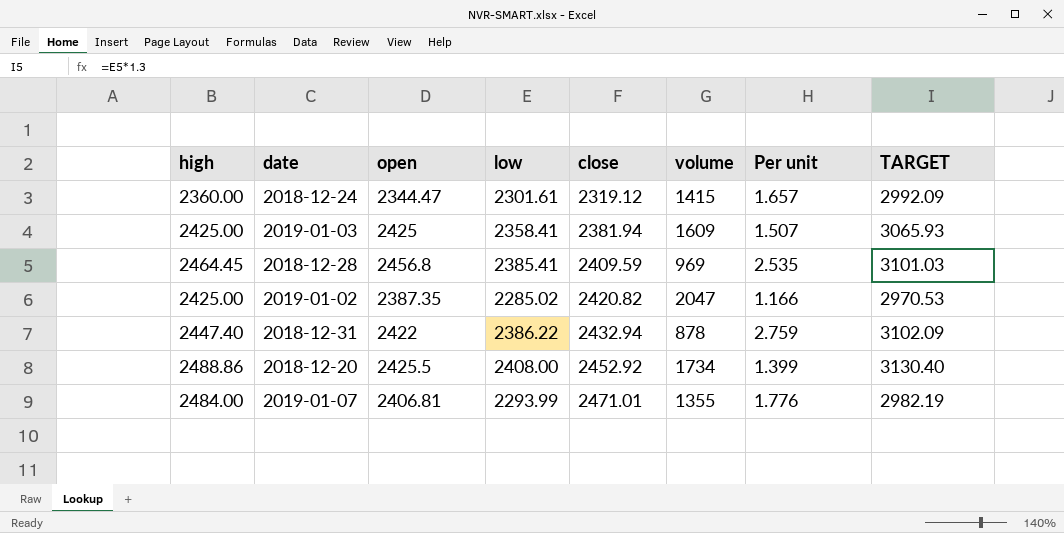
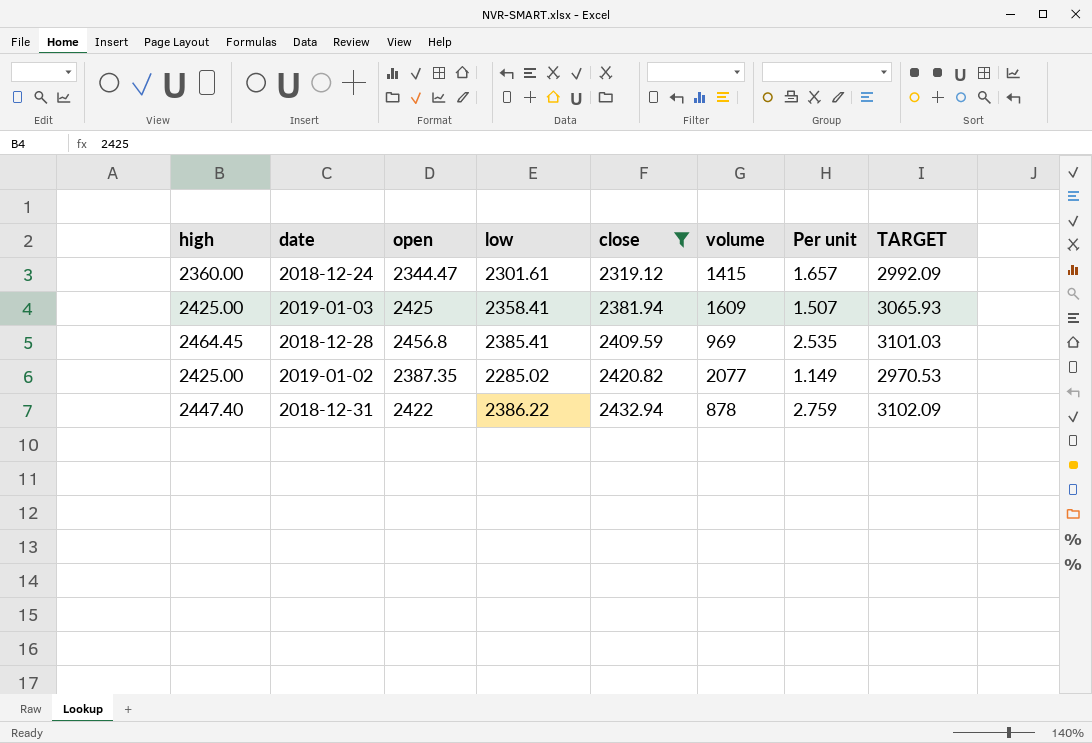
filter: none -> close <= 2432.94
2019-01-02 | volume: 2047 -> 2077
2019-01-02 | Per unit: 1.166 -> 1.149

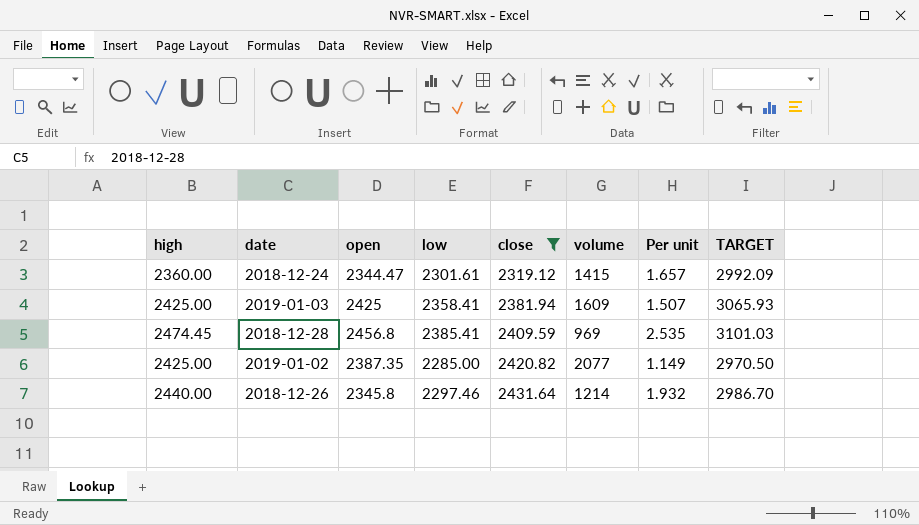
row 2018-12-31: 2447.40 | 2422 | 2386.22 | 2432.94 | 878 | 2.759 | 3102.09 -> none
2018-12-28 | high: 2464.45 -> 2474.45
2019-01-02 | low: 2285.02 -> 2285.00
2019-01-02 | TARGET: 2970.53 -> 2970.50
row 2018-12-26: none -> 2440.00 | 2345.8 | 2297.46 | 2431.64 | 1214 | 1.932 | 2986.70

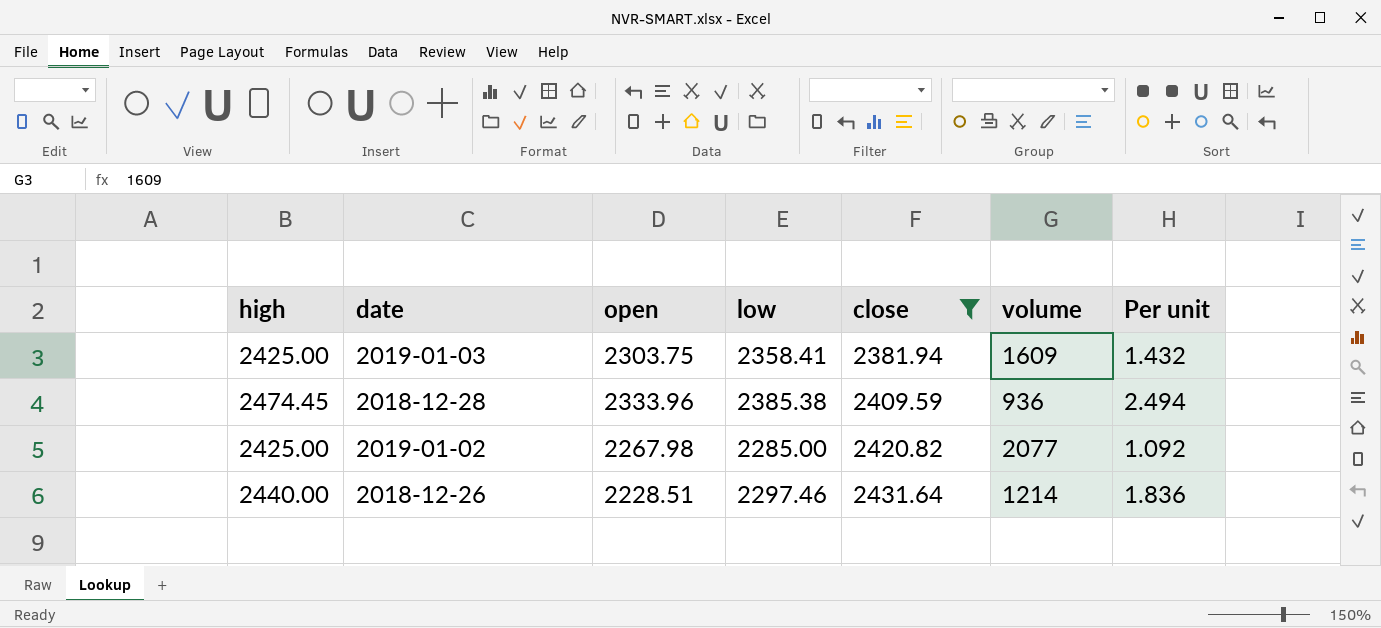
column TARGET | formula: [low] * 1.3 -> none
row 2018-12-24: 2360.00 | 2344.47 | 2301.61 | 2319.12 | 1415 | 1.657 | 2992.09 -> none
2019-01-03 | open: 2425 -> 2303.75
2019-01-03 | Per unit: 1.507 -> 1.432
2018-12-28 | open: 2456.8 -> 2333.96
2018-12-28 | low: 2385.41 -> 2385.38
2018-12-28 | volume: 969 -> 936
2018-12-28 | Per unit: 2.535 -> 2.494
2019-01-02 | open: 2387.35 -> 2267.98
2019-01-02 | Per unit: 1.149 -> 1.092
2018-12-26 | open: 2345.8 -> 2228.51
2018-12-26 | Per unit: 1.932 -> 1.836

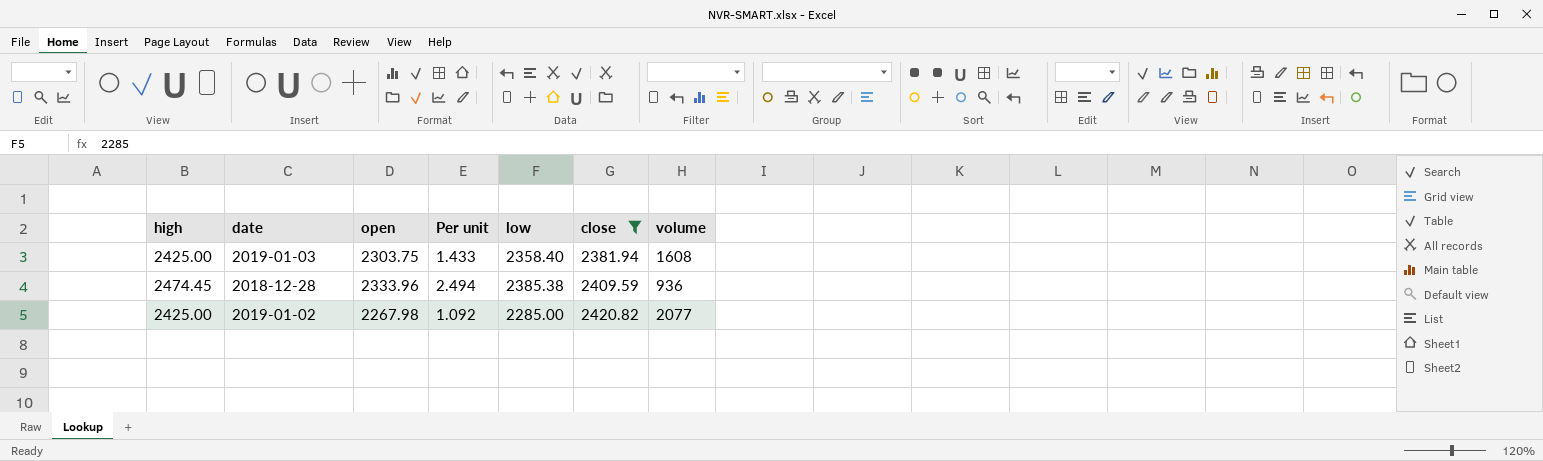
column Per unit | position: 7 -> 4
row 2018-12-26: 2440.00 | 2228.51 | 2297.46 | 2431.64 | 1214 | 1.836 -> none
2019-01-03 | Per unit: 1.432 -> 1.433
2019-01-03 | low: 2358.41 -> 2358.40
2019-01-03 | volume: 1609 -> 1608

